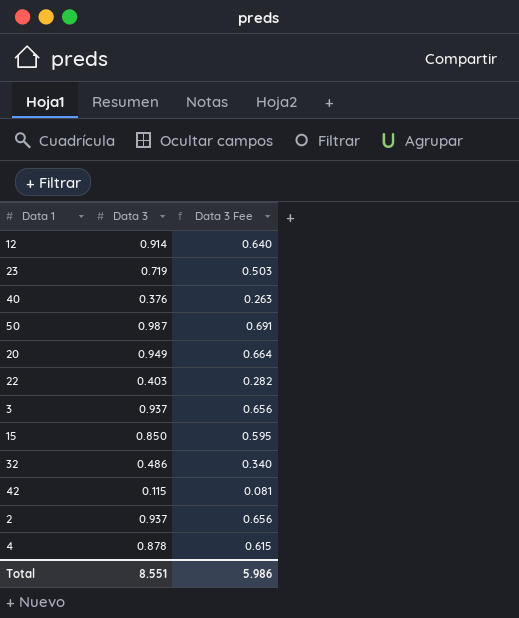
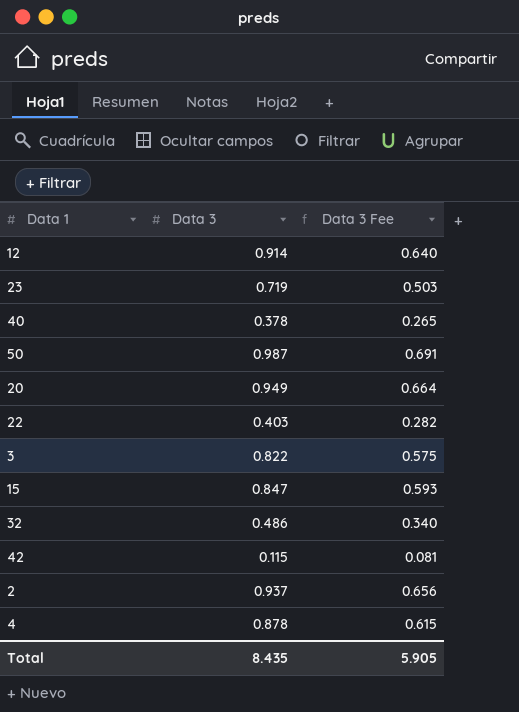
40 | Data 3: 0.376 -> 0.378
40 | Data 3 Fee: 0.263 -> 0.265
3 | Data 3: 0.937 -> 0.822
3 | Data 3 Fee: 0.656 -> 0.575
15 | Data 3: 0.850 -> 0.847
15 | Data 3 Fee: 0.595 -> 0.593
Total | Data 3: 8.551 -> 8.435
Total | Data 3 Fee: 5.986 -> 5.905

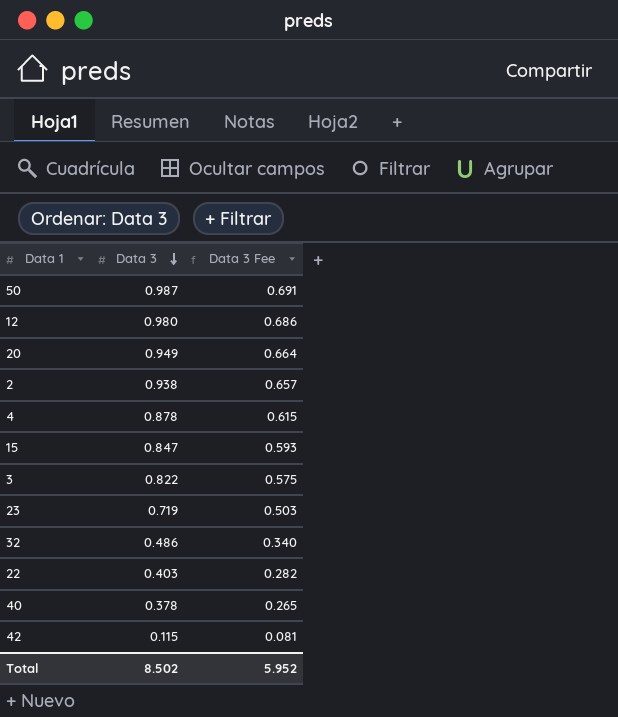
row order: none -> Data 3 descending
12 | Data 3: 0.914 -> 0.980
12 | Data 3 Fee: 0.640 -> 0.686
2 | Data 3: 0.937 -> 0.938
2 | Data 3 Fee: 0.656 -> 0.657
Total | Data 3: 8.435 -> 8.502
Total | Data 3 Fee: 5.905 -> 5.952

